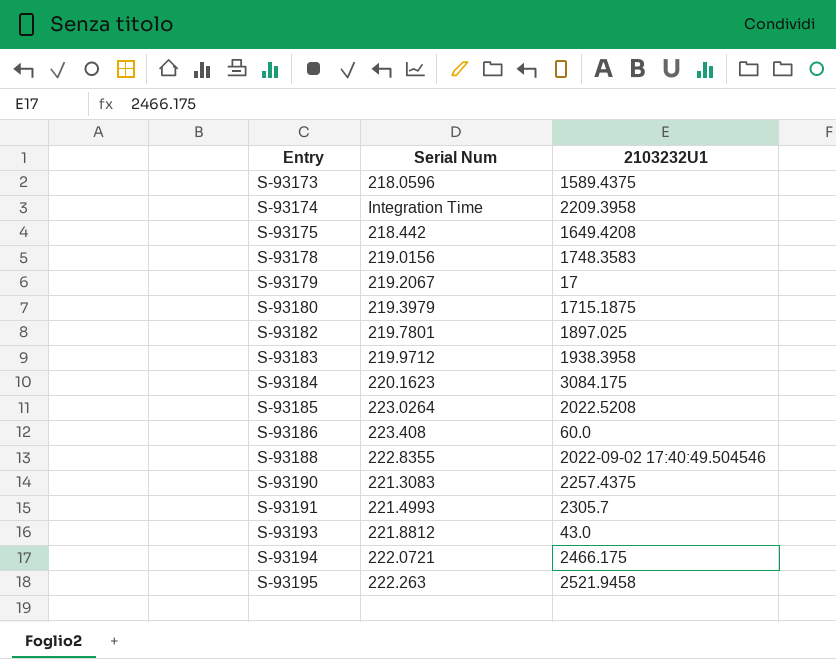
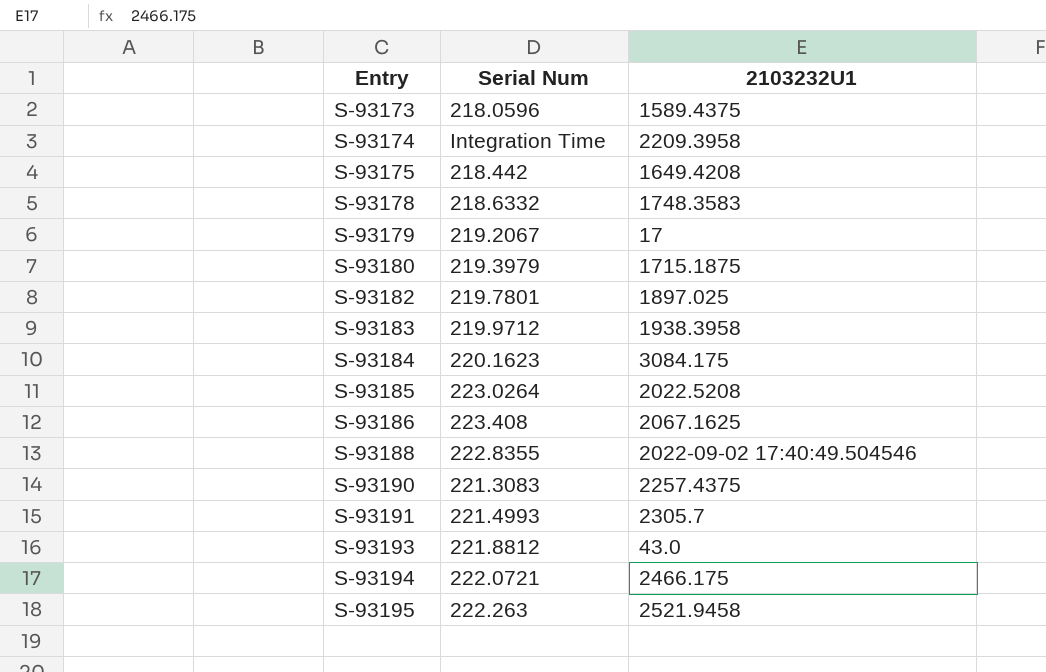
S-93178 | Serial Num: 219.0156 -> 218.6332
S-93186 | 2103232U1: 60.0 -> 2067.1625

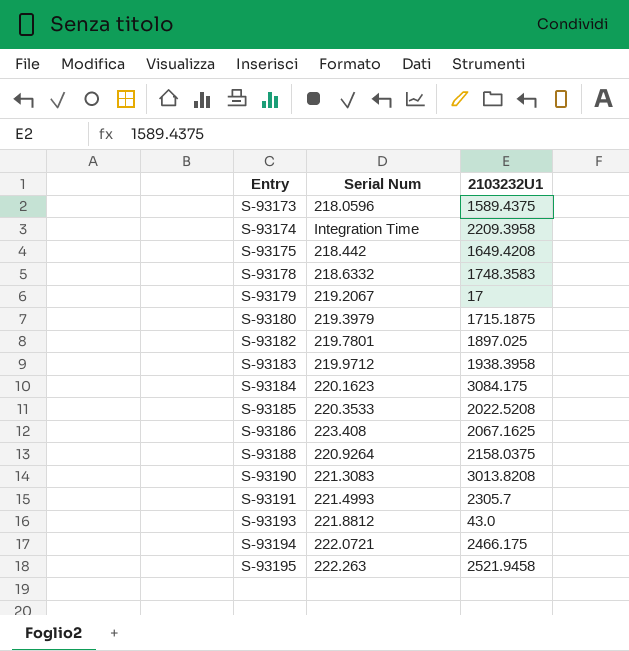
S-93185 | Serial Num: 223.0264 -> 220.3533
S-93188 | Serial Num: 222.8355 -> 220.9264
S-93188 | 2103232U1: 2022-09-02 17:40:49.504546 -> 2158.0375
S-93190 | 2103232U1: 2257.4375 -> 3013.8208

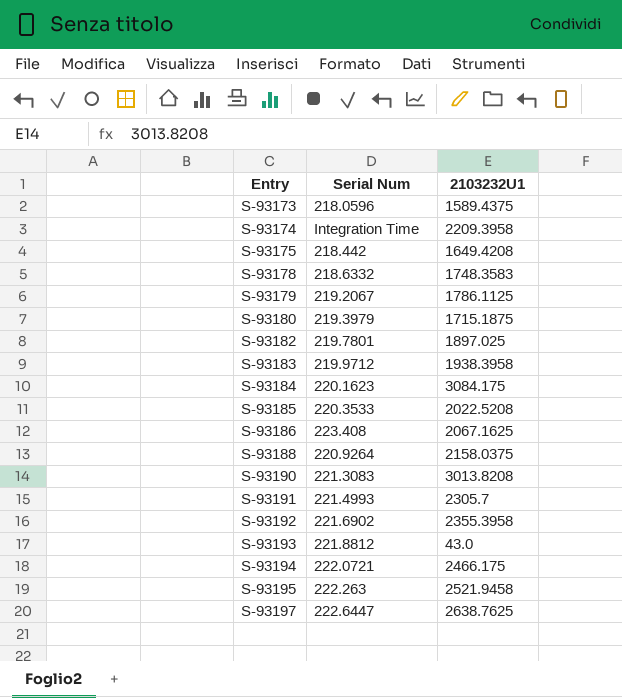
S-93179 | 2103232U1: 17 -> 1786.1125
row S-93192: none -> 221.6902 | 2355.3958
row S-93197: none -> 222.6447 | 2638.7625

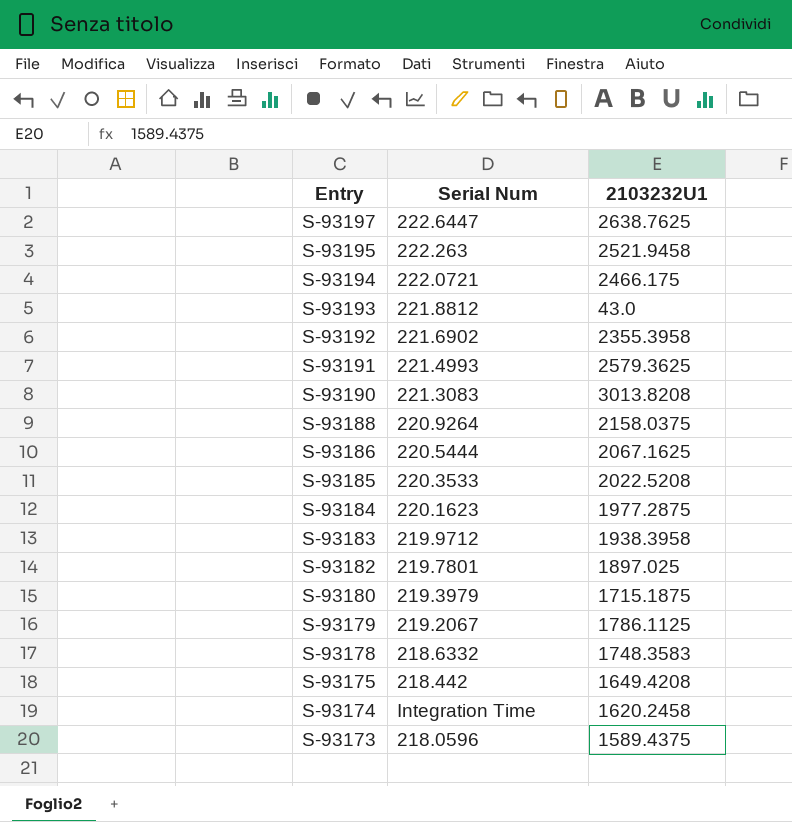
row order: Entry ascending -> Entry descending
S-93191 | 2103232U1: 2305.7 -> 2579.3625
S-93186 | Serial Num: 223.408 -> 220.5444
S-93184 | 2103232U1: 3084.175 -> 1977.2875
S-93174 | 2103232U1: 2209.3958 -> 1620.2458

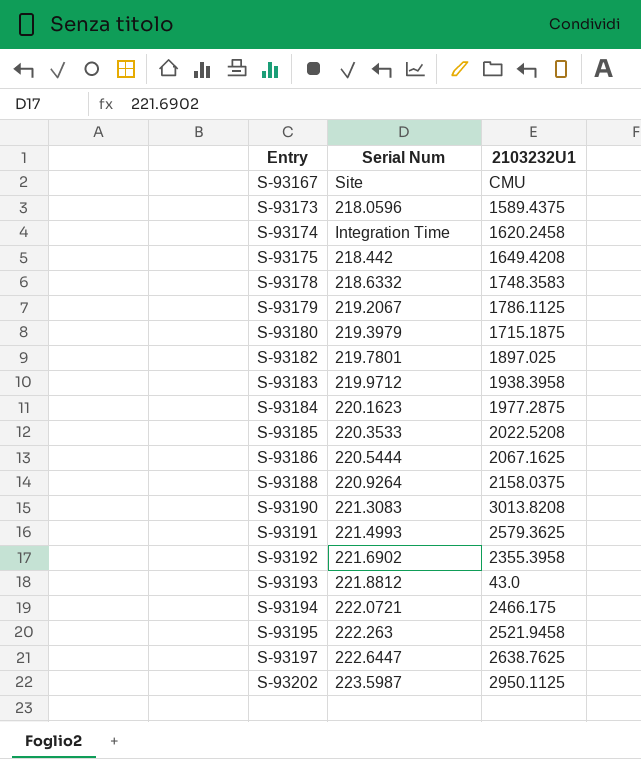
row order: Entry descending -> Entry ascending
row S-93167: none -> Site | CMU
row S-93202: none -> 223.5987 | 2950.1125

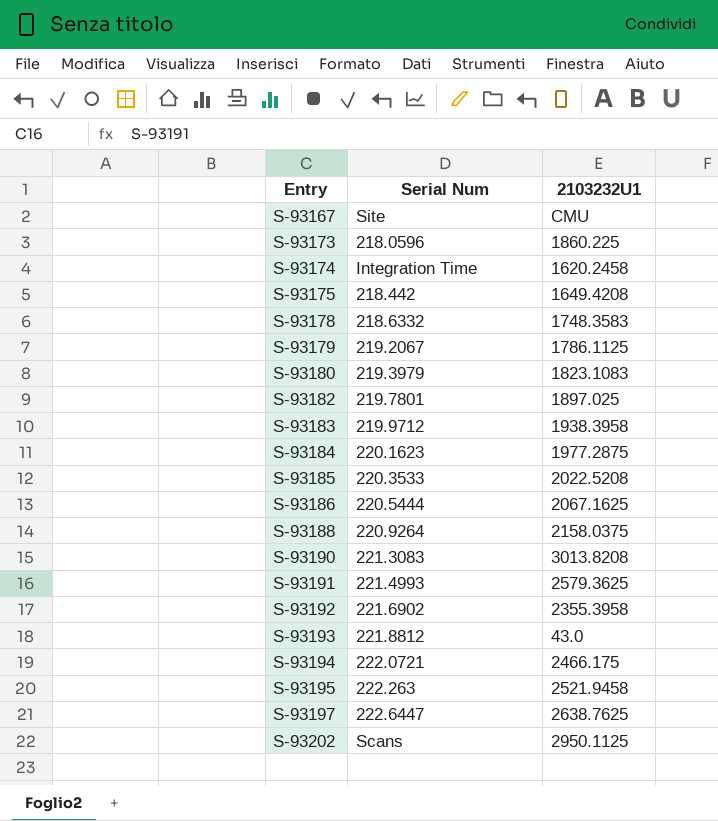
S-93173 | 2103232U1: 1589.4375 -> 1860.225
S-93180 | 2103232U1: 1715.1875 -> 1823.1083
S-93202 | Serial Num: 223.5987 -> Scans

